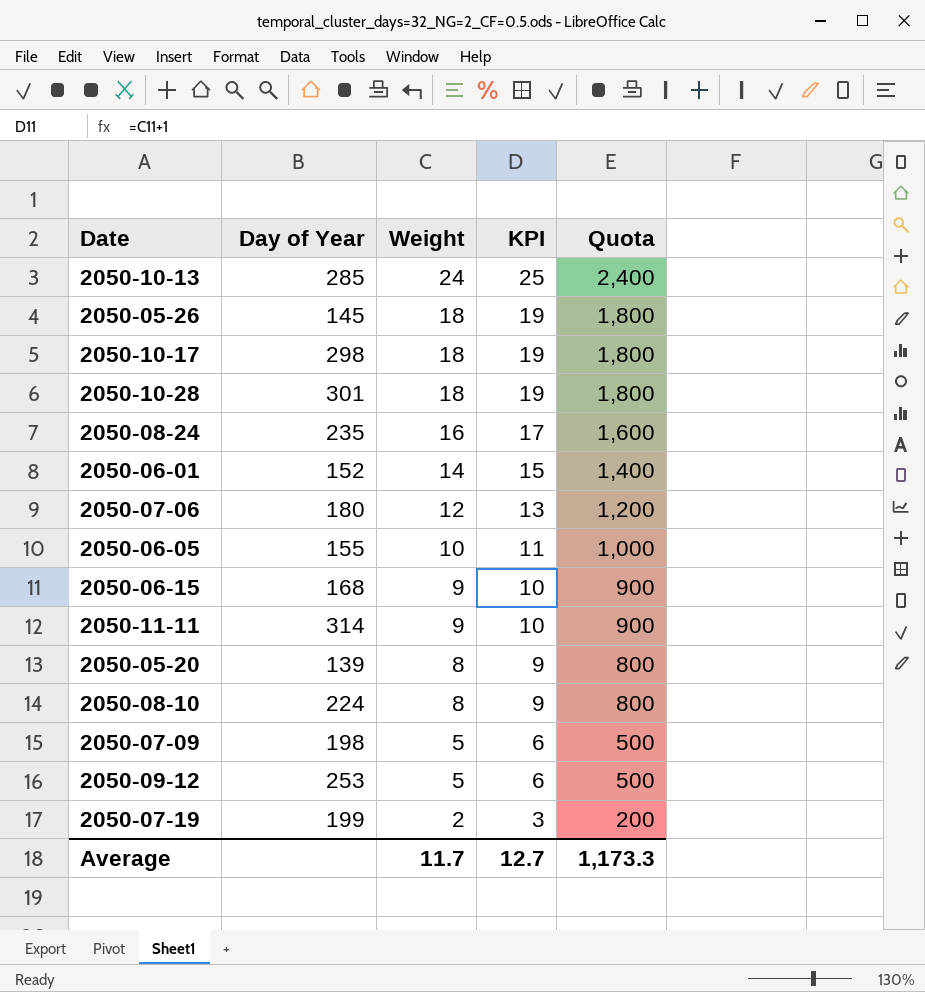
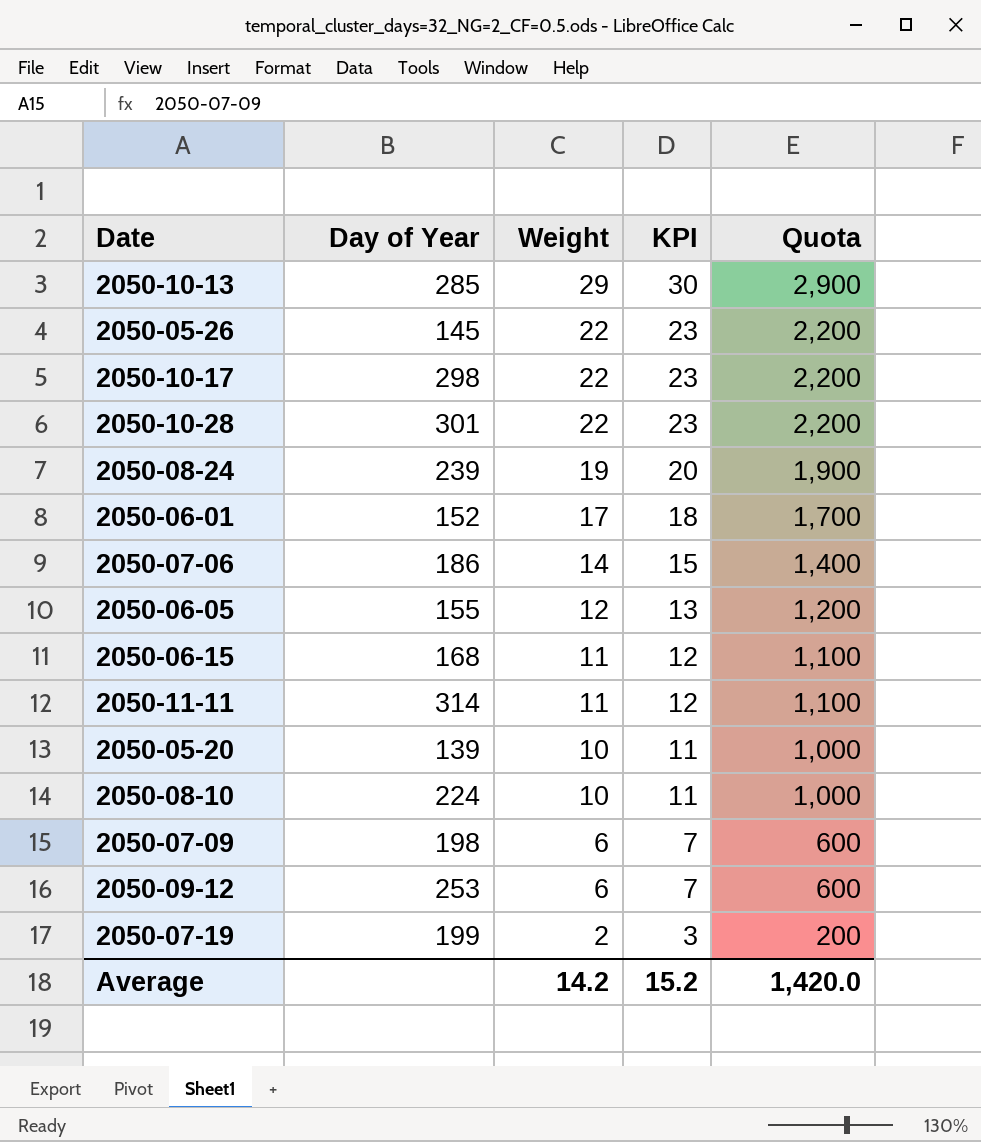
2050-10-13 | Weight: 24 -> 29
2050-10-13 | KPI: 25 -> 30
2050-10-13 | Quota: 2,400 -> 2,900
2050-05-26 | Weight: 18 -> 22
2050-05-26 | KPI: 19 -> 23
2050-05-26 | Quota: 1,800 -> 2,200
2050-10-17 | Weight: 18 -> 22
2050-10-17 | KPI: 19 -> 23
2050-10-17 | Quota: 1,800 -> 2,200
2050-10-28 | Weight: 18 -> 22
2050-10-28 | KPI: 19 -> 23
2050-10-28 | Quota: 1,800 -> 2,200
2050-08-24 | Day of Year: 235 -> 239
2050-08-24 | Weight: 16 -> 19
2050-08-24 | KPI: 17 -> 20
2050-08-24 | Quota: 1,600 -> 1,900
2050-06-01 | Weight: 14 -> 17
2050-06-01 | KPI: 15 -> 18
2050-06-01 | Quota: 1,400 -> 1,700
2050-07-06 | Day of Year: 180 -> 186
2050-07-06 | Weight: 12 -> 14
2050-07-06 | KPI: 13 -> 15
2050-07-06 | Quota: 1,200 -> 1,400
2050-06-05 | Weight: 10 -> 12
2050-06-05 | KPI: 11 -> 13
2050-06-05 | Quota: 1,000 -> 1,200
2050-06-15 | Weight: 9 -> 11
2050-06-15 | KPI: 10 -> 12
2050-06-15 | Quota: 900 -> 1,100
2050-11-11 | Weight: 9 -> 11
2050-11-11 | KPI: 10 -> 12
2050-11-11 | Quota: 900 -> 1,100
2050-05-20 | Weight: 8 -> 10
2050-05-20 | KPI: 9 -> 11
2050-05-20 | Quota: 800 -> 1,000
2050-08-10 | Weight: 8 -> 10
2050-08-10 | KPI: 9 -> 11
2050-08-10 | Quota: 800 -> 1,000
2050-07-09 | Weight: 5 -> 6
2050-07-09 | KPI: 6 -> 7
2050-07-09 | Quota: 500 -> 600
2050-09-12 | Weight: 5 -> 6
2050-09-12 | KPI: 6 -> 7
2050-09-12 | Quota: 500 -> 600
Average | Weight: 11.7 -> 14.2
Average | KPI: 12.7 -> 15.2
Average | Quota: 1,173.3 -> 1,420.0

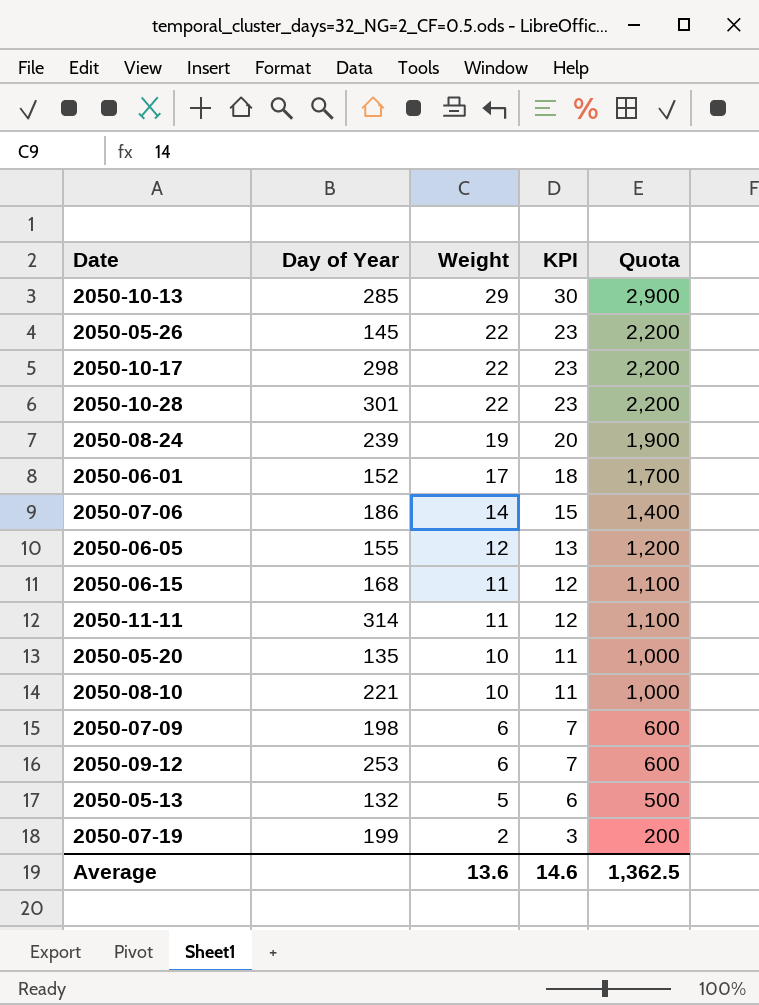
2050-05-20 | Day of Year: 139 -> 135
2050-08-10 | Day of Year: 224 -> 221
row 2050-05-13: none -> 132 | 5 | 6 | 500
Average | Weight: 14.2 -> 13.6
Average | KPI: 15.2 -> 14.6
Average | Quota: 1,420.0 -> 1,362.5

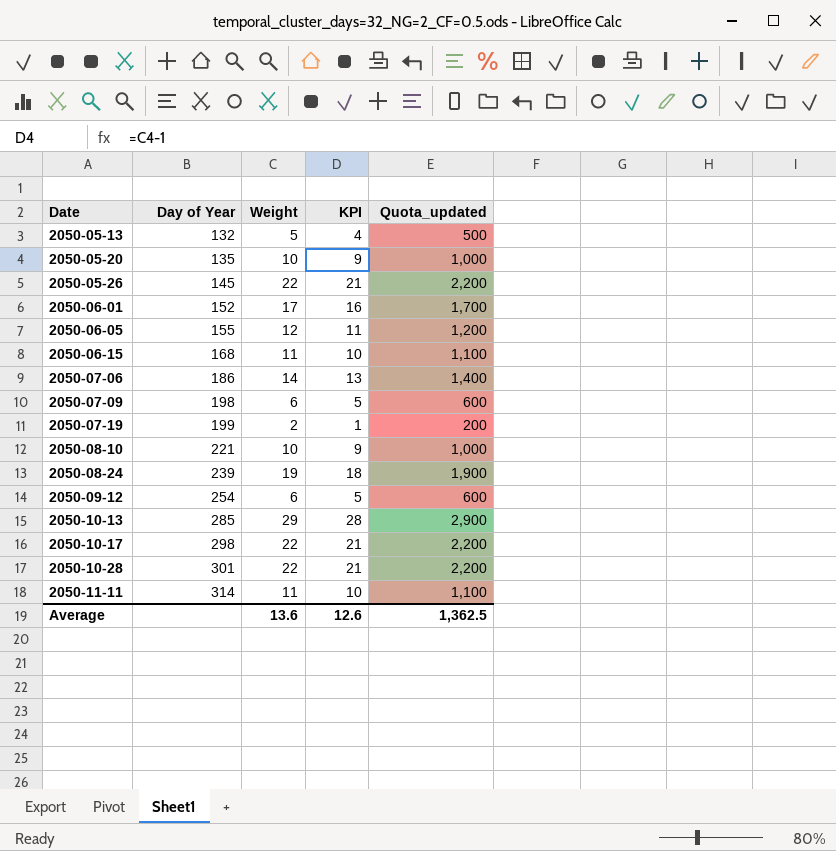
row order: Weight descending -> Date ascending
column KPI | formula: [Weight] + 1 -> [Weight] - 1
column name: Quota -> Quota_updated
2050-09-12 | Day of Year: 253 -> 254
Average | KPI: 14.6 -> 12.6

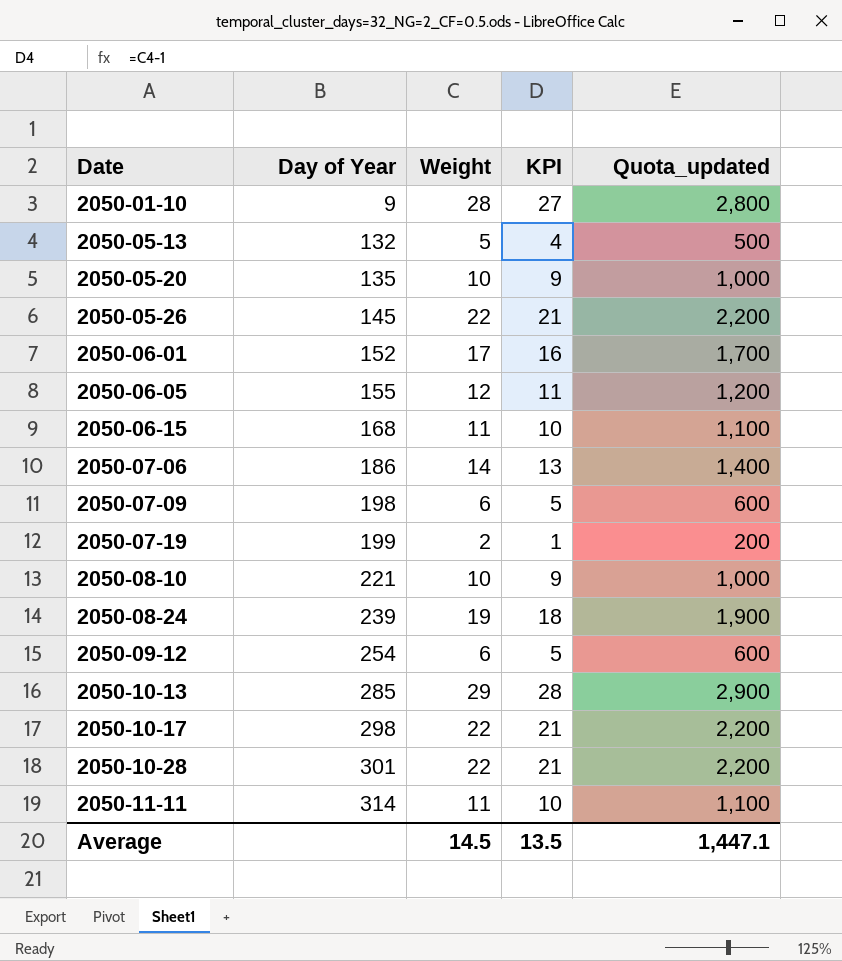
row 2050-01-10: none -> 9 | 28 | 27 | 2,800
Average | Weight: 13.6 -> 14.5
Average | KPI: 12.6 -> 13.5
Average | Quota_updated: 1,362.5 -> 1,447.1

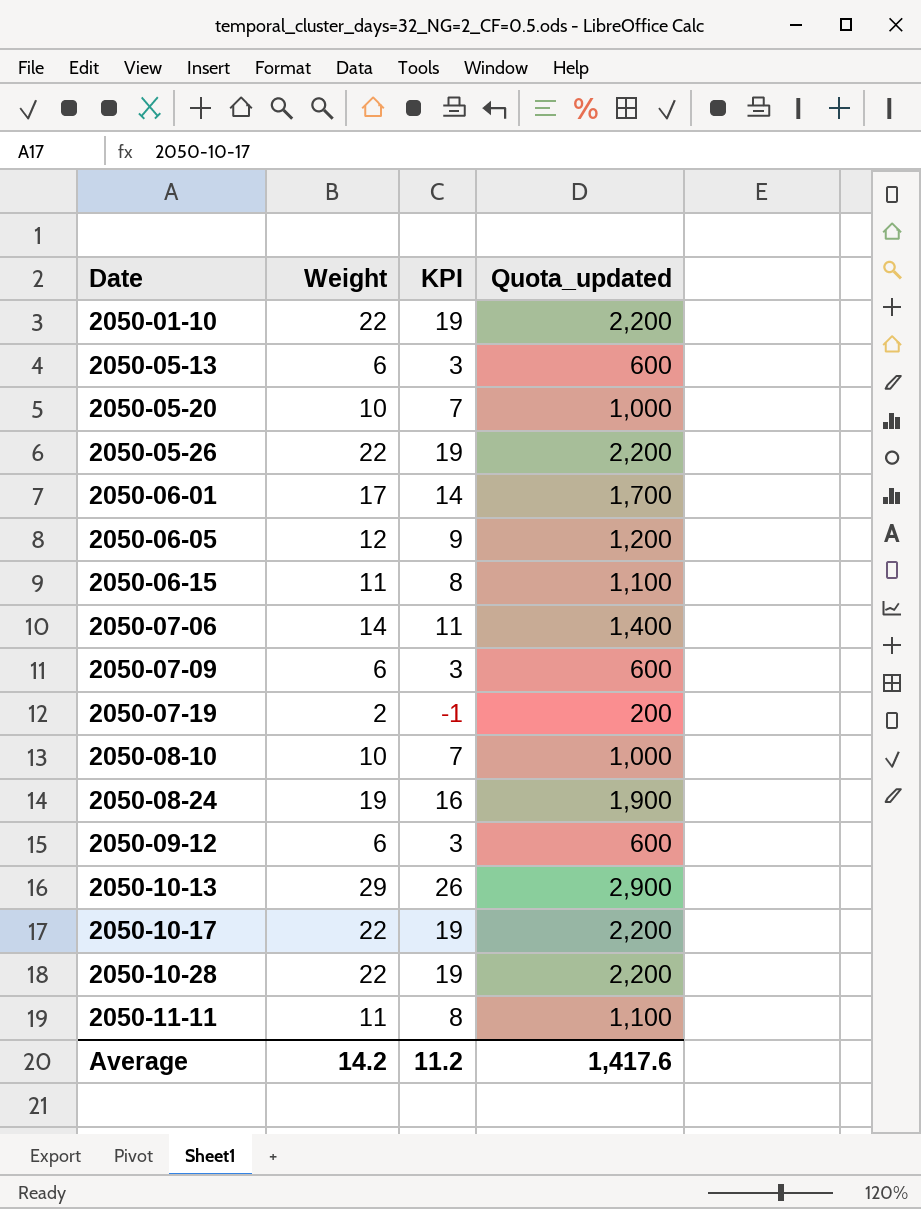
column Day of Year | position: 2 -> none
column KPI | formula: [Weight] - 1 -> [Weight] - 3
2050-01-10 | Weight: 28 -> 22
2050-01-10 | Quota_updated: 2,800 -> 2,200
2050-05-13 | Weight: 5 -> 6
2050-05-13 | Quota_updated: 500 -> 600
Average | Weight: 14.5 -> 14.2
Average | KPI: 13.5 -> 11.2
Average | Quota_updated: 1,447.1 -> 1,417.6

